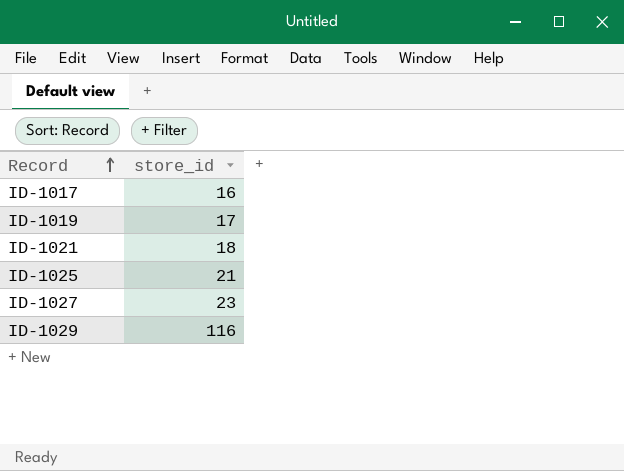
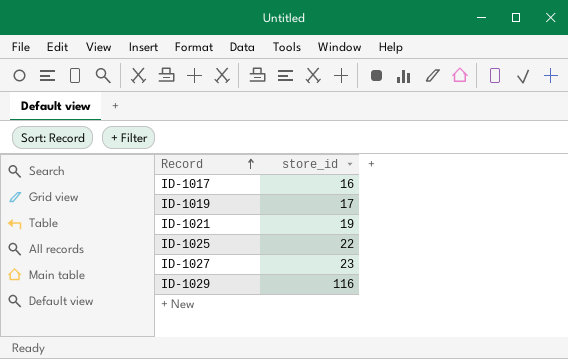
ID-1021 | store_id: 18 -> 19
ID-1025 | store_id: 21 -> 22

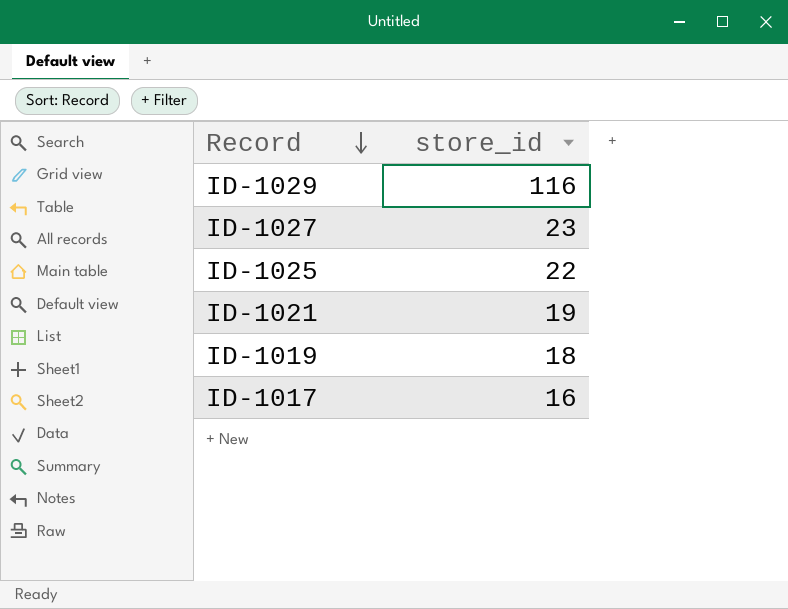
row order: Record ascending -> Record descending
ID-1019 | store_id: 17 -> 18

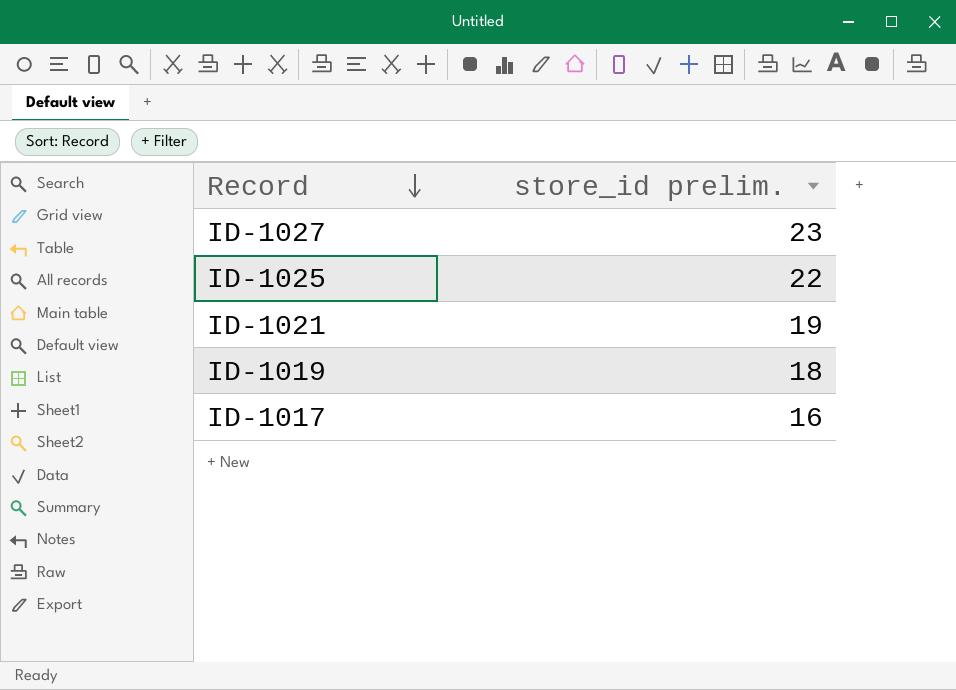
column name: store_id -> store_id prelim.
row ID-1029: 116 -> none

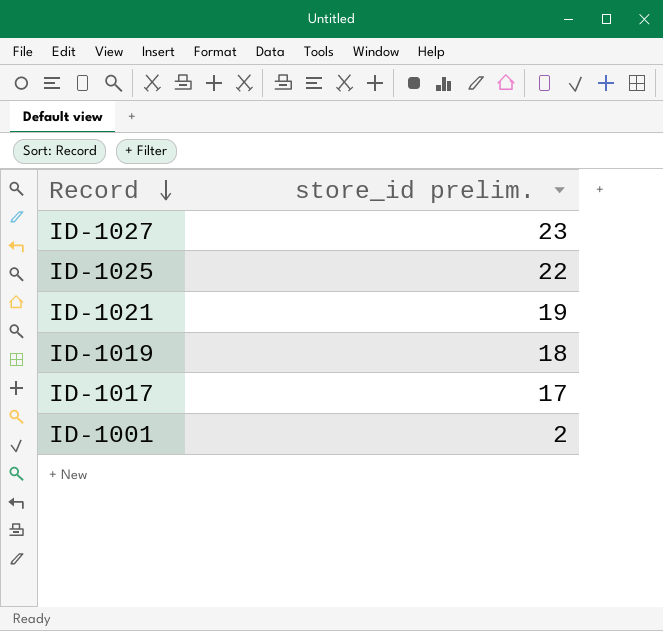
ID-1017 | store_id prelim.: 16 -> 17
row ID-1001: none -> 2

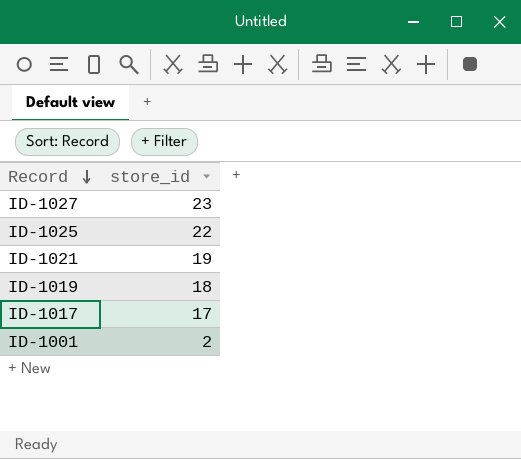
column name: store_id prelim. -> store_id

